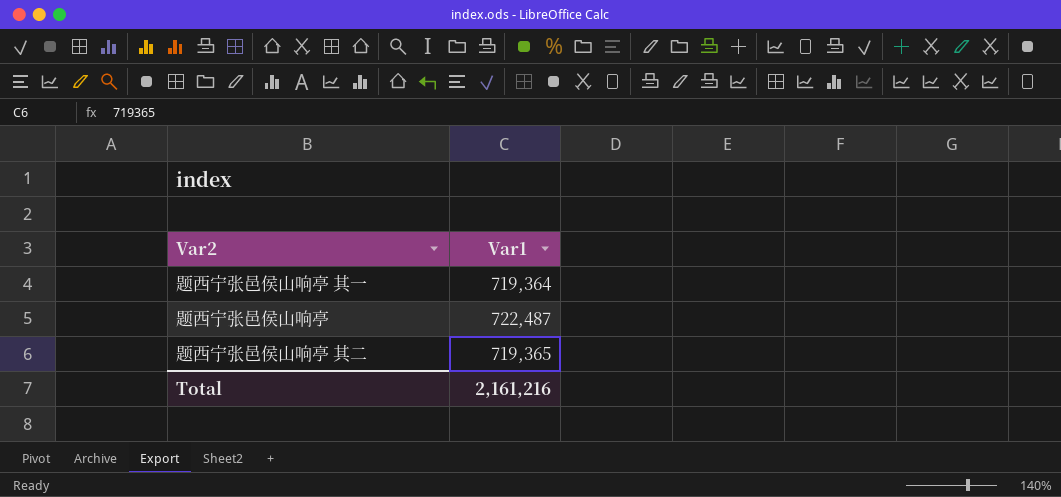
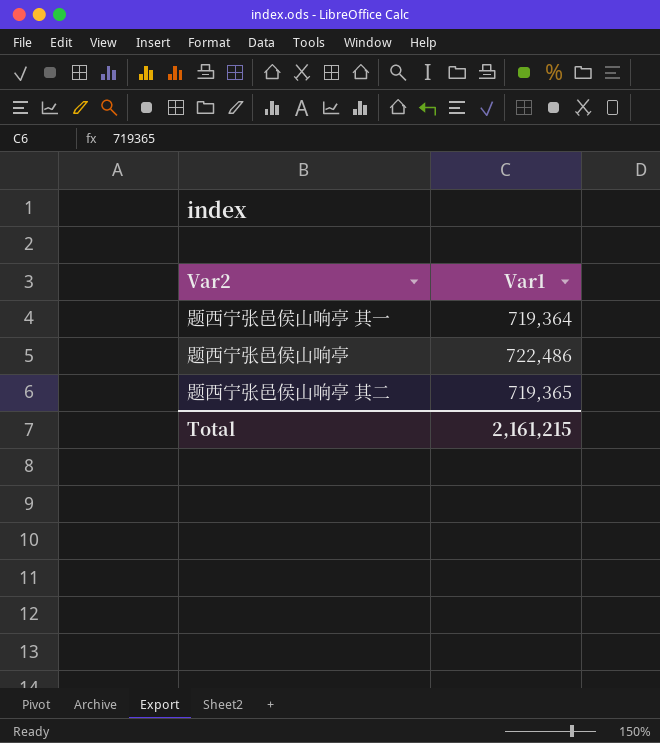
题西宁张邑侯山响亭 | Var1: 722,487 -> 722,486
Total | Var1: 2,161,216 -> 2,161,215

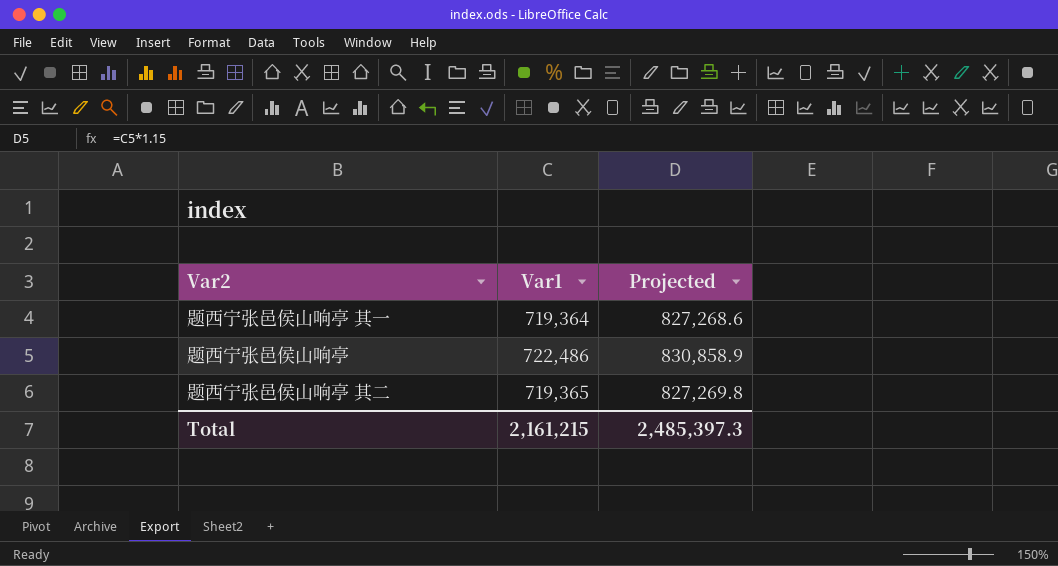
column Projected | formula: none -> [Var1] * 1.15

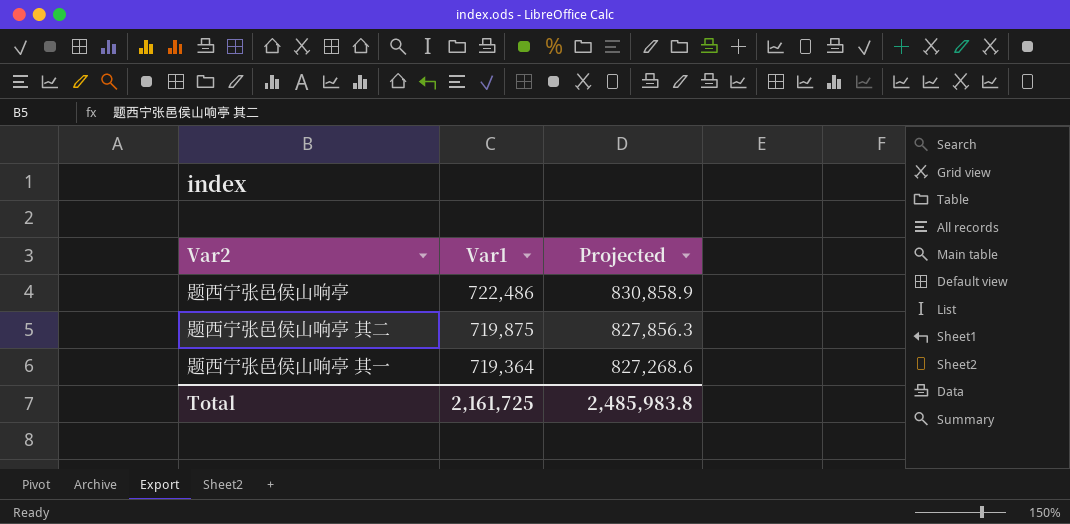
row order: none -> Var1 descending
题西宁张邑侯山响亭 其二 | Var1: 719,365 -> 719,875
题西宁张邑侯山响亭 其二 | Projected: 827,269.8 -> 827,856.3
Total | Var1: 2,161,215 -> 2,161,725
Total | Projected: 2,485,397.3 -> 2,485,983.8

